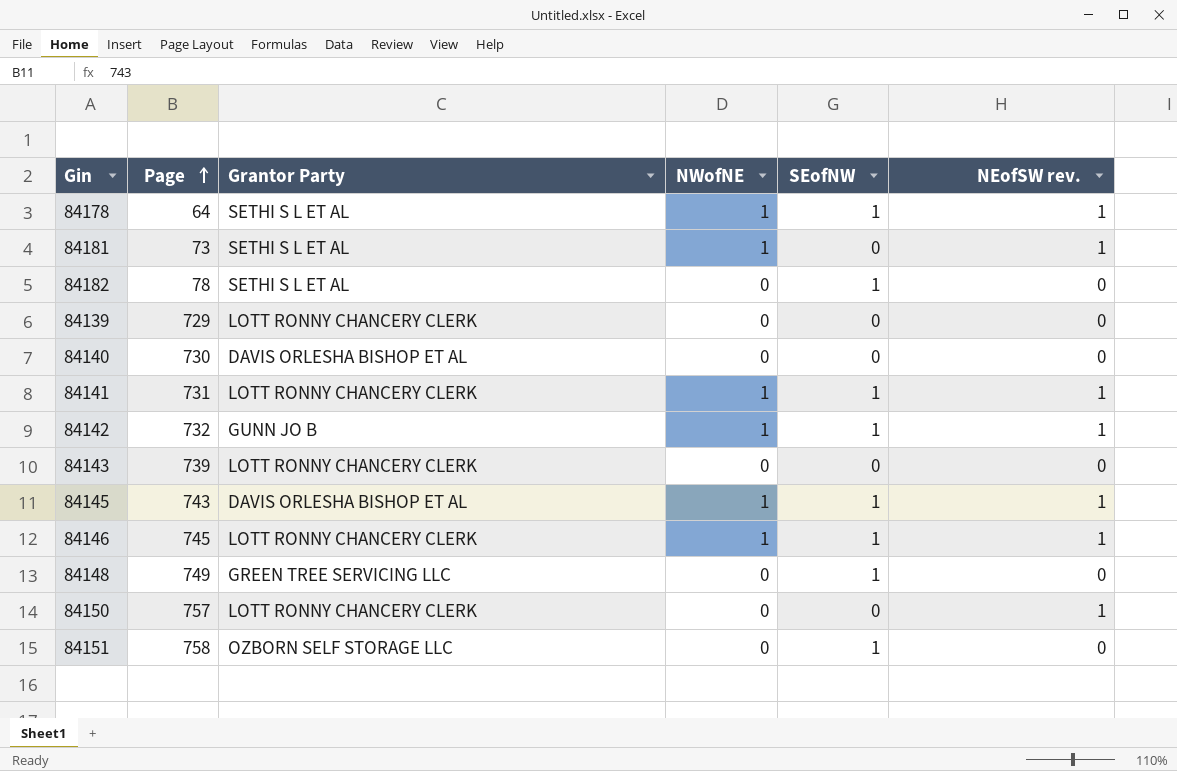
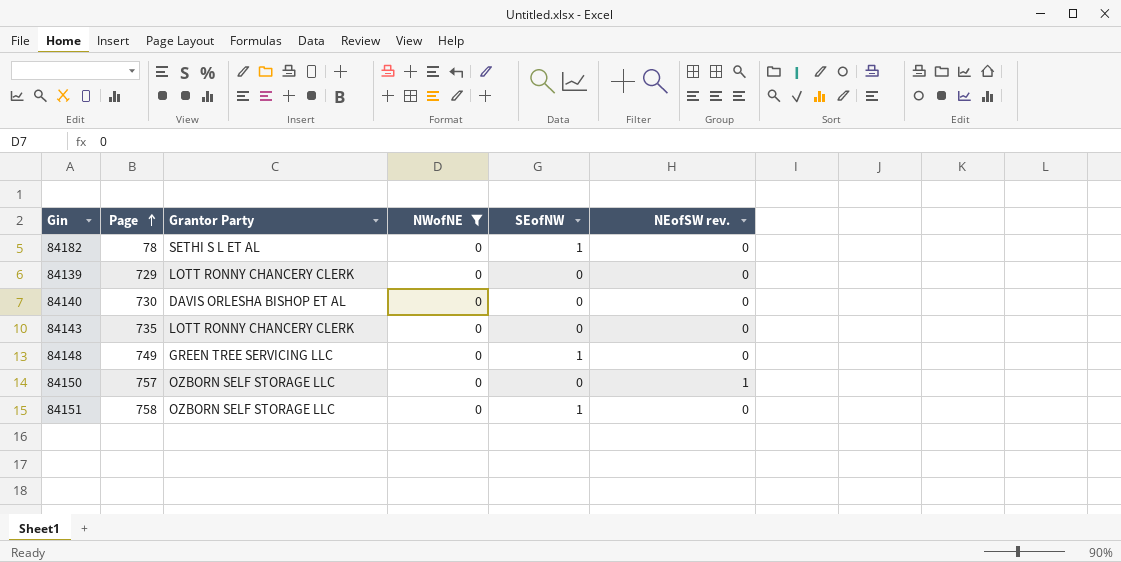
filter: none -> NWofNE = 0
84143 | Page: 739 -> 735
84150 | Grantor Party: LOTT RONNY CHANCERY CLERK -> OZBORN SELF STORAGE LLC

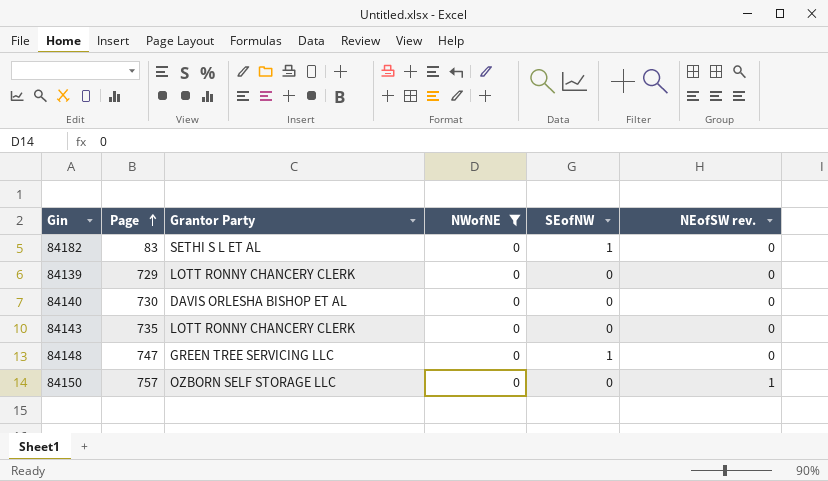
row 84151: 758 | OZBORN SELF STORAGE LLC | 0 | 1 | 0 -> none
84182 | Page: 78 -> 83
84148 | Page: 749 -> 747

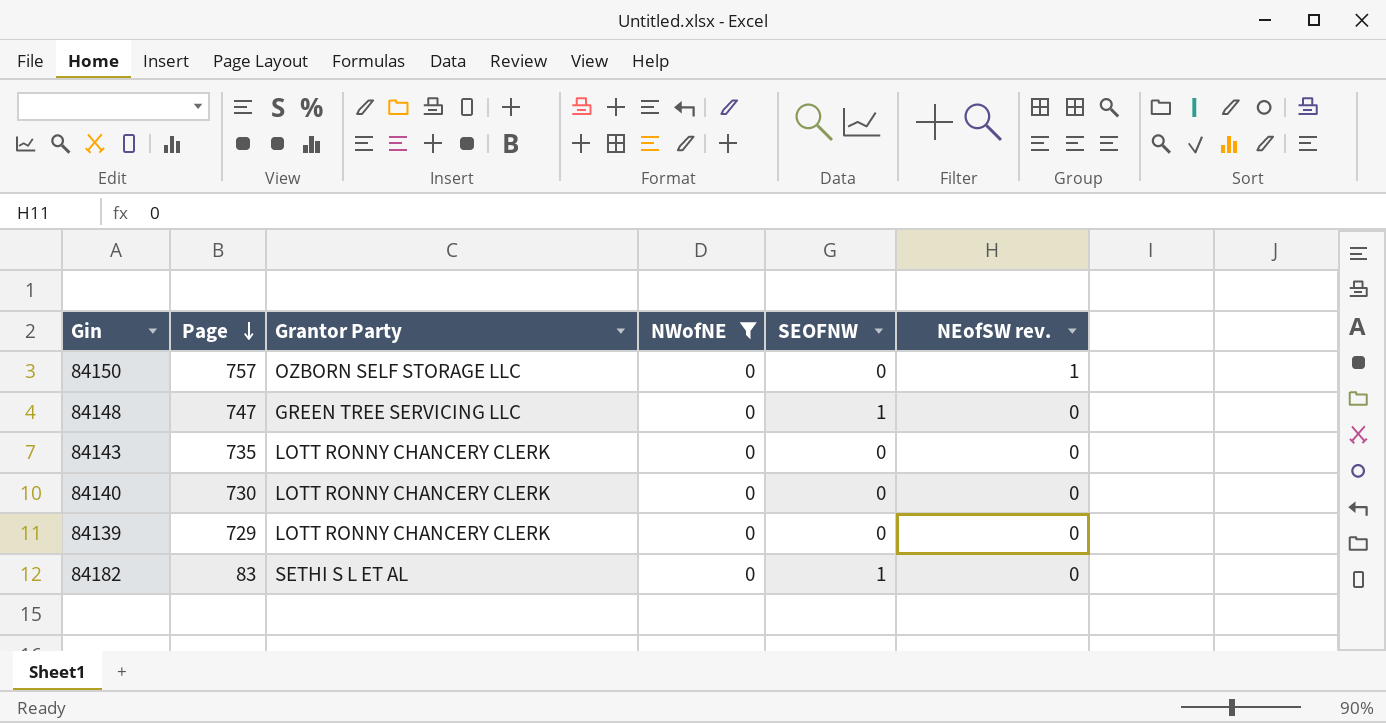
row order: Page ascending -> Page descending
column name: SEofNW -> SEOFNW
84140 | Grantor Party: DAVIS ORLESHA BISHOP ET AL -> LOTT RONNY CHANCERY CLERK

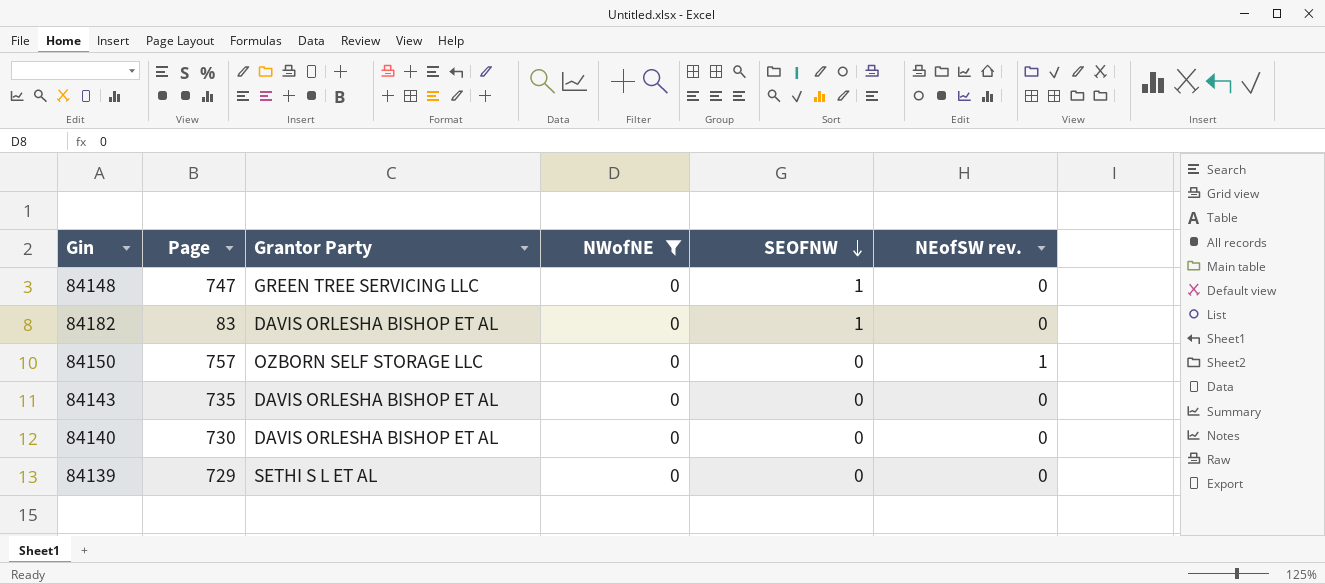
row order: Page descending -> SEOFNW descending
84182 | Grantor Party: SETHI S L ET AL -> DAVIS ORLESHA BISHOP ET AL
84143 | Grantor Party: LOTT RONNY CHANCERY CLERK -> DAVIS ORLESHA BISHOP ET AL
84140 | Grantor Party: LOTT RONNY CHANCERY CLERK -> DAVIS ORLESHA BISHOP ET AL
84139 | Grantor Party: LOTT RONNY CHANCERY CLERK -> SETHI S L ET AL

